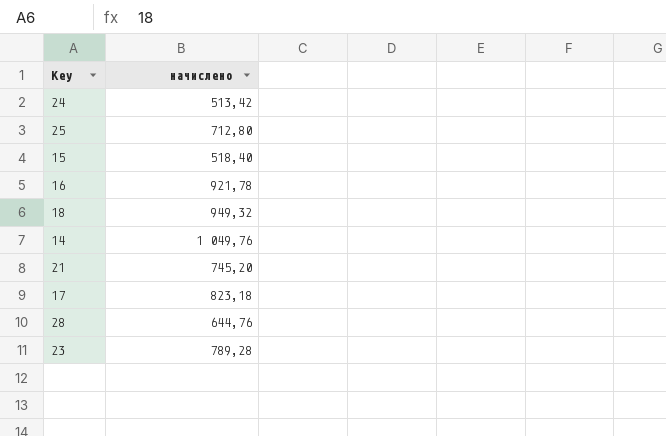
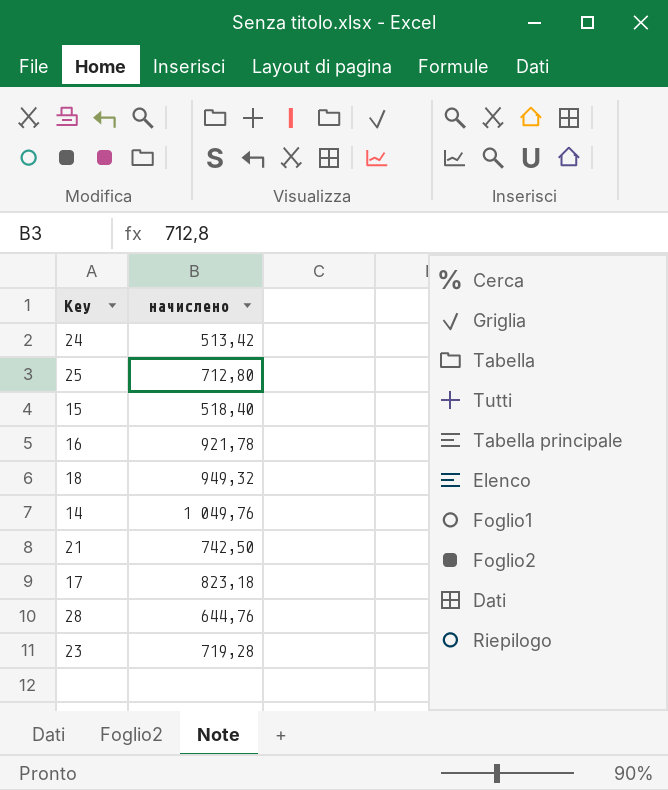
21 | начислено: 745,20 -> 742,50
23 | начислено: 789,28 -> 719,28

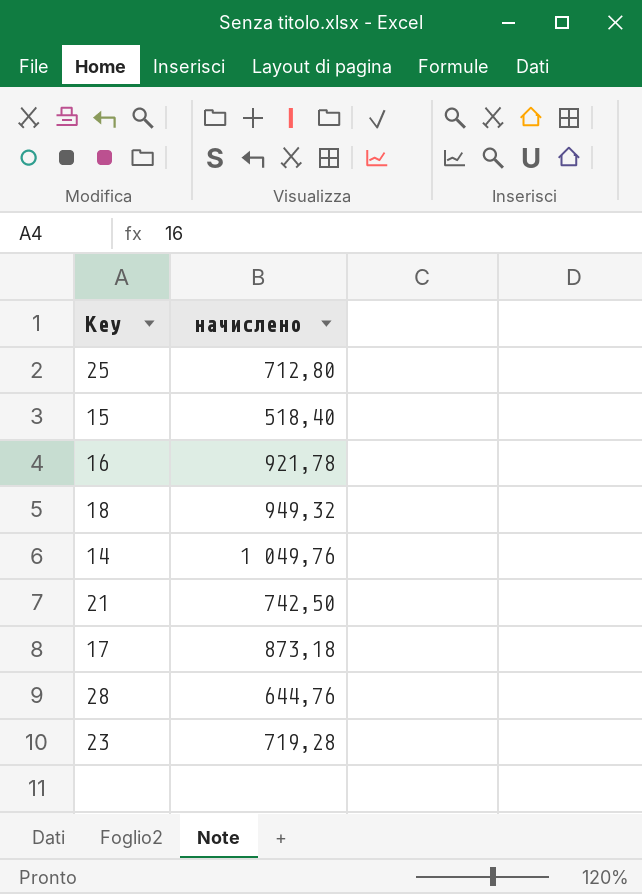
row 24: 513,42 -> none
17 | начислено: 823,18 -> 873,18

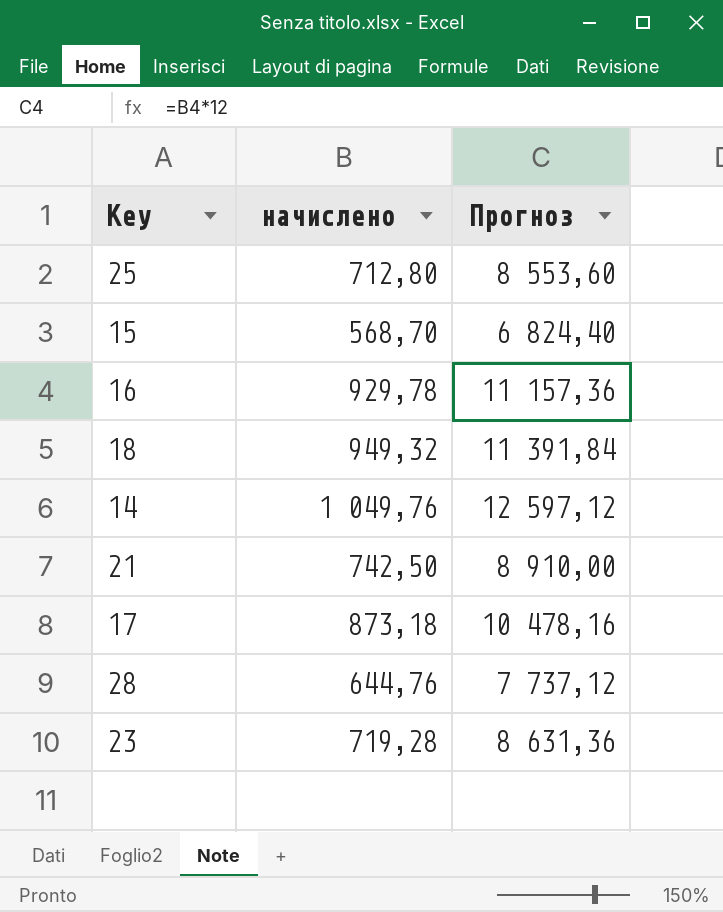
column Прогноз | formula: none -> [начислено] * 12
15 | начислено: 518,40 -> 568,70
16 | начислено: 921,78 -> 929,78

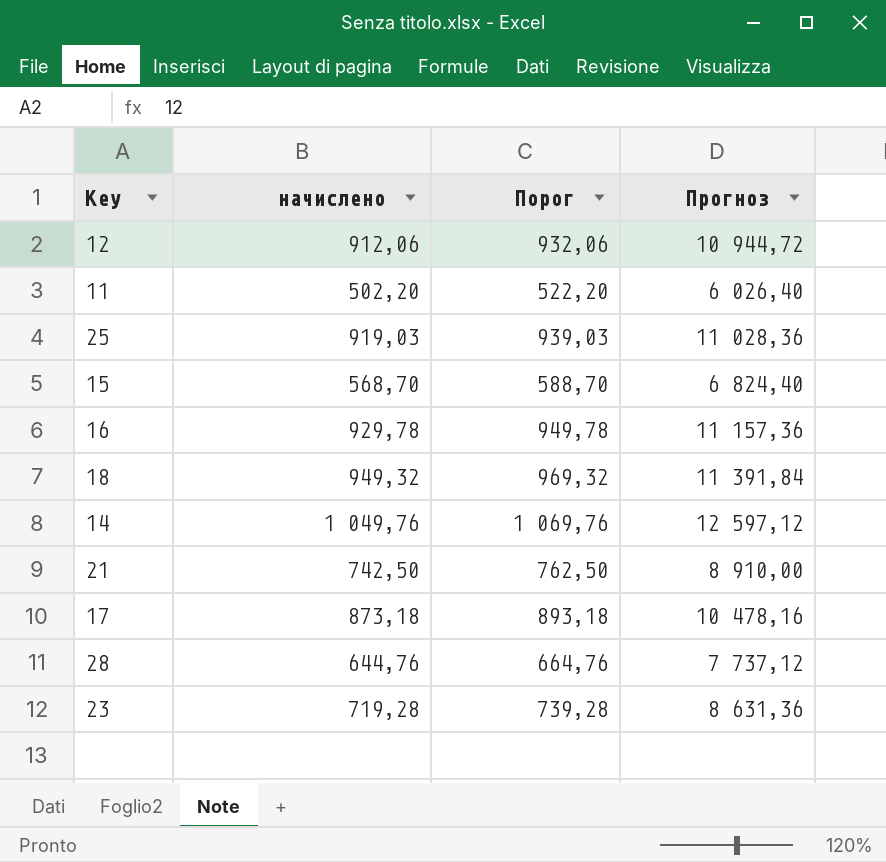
column Порог | formula: none -> [начислено] + 20
row 12: none -> 912,06 | 932,06 | 10 944,72
row 11: none -> 502,20 | 522,20 | 6 026,40
25 | начислено: 712,80 -> 919,03
25 | Прогноз: 8 553,60 -> 11 028,36

